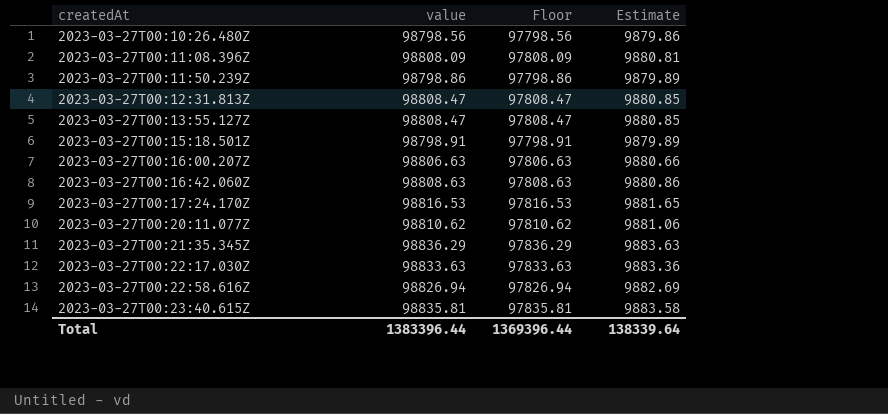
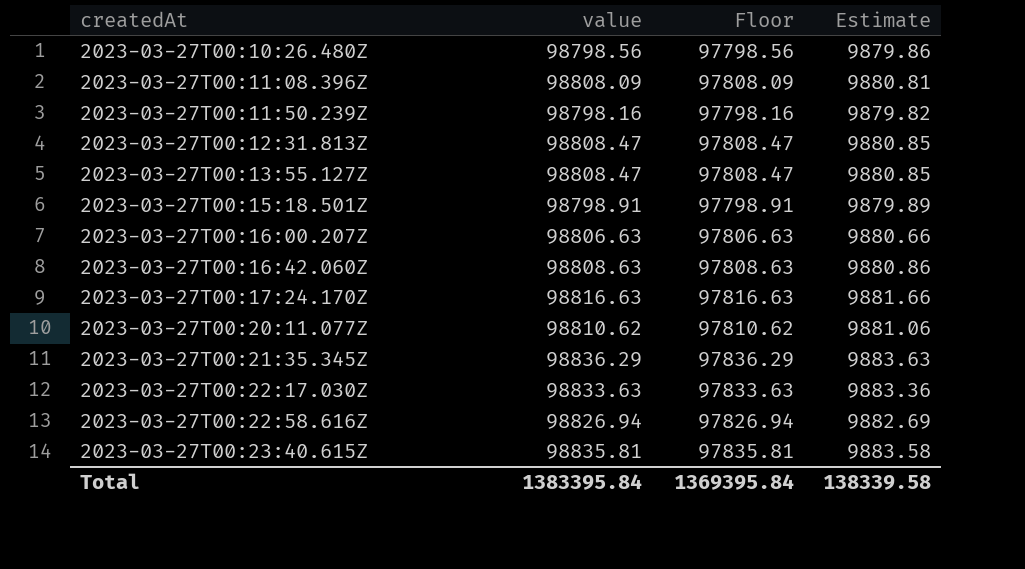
2023-03-27T00:11:50.239Z | value: 98798.86 -> 98798.16
2023-03-27T00:11:50.239Z | Floor: 97798.86 -> 97798.16
2023-03-27T00:11:50.239Z | Estimate: 9879.89 -> 9879.82
2023-03-27T00:17:24.170Z | value: 98816.53 -> 98816.63
2023-03-27T00:17:24.170Z | Floor: 97816.53 -> 97816.63
2023-03-27T00:17:24.170Z | Estimate: 9881.65 -> 9881.66
Total | value: 1383396.44 -> 1383395.84
Total | Floor: 1369396.44 -> 1369395.84
Total | Estimate: 138339.64 -> 138339.58

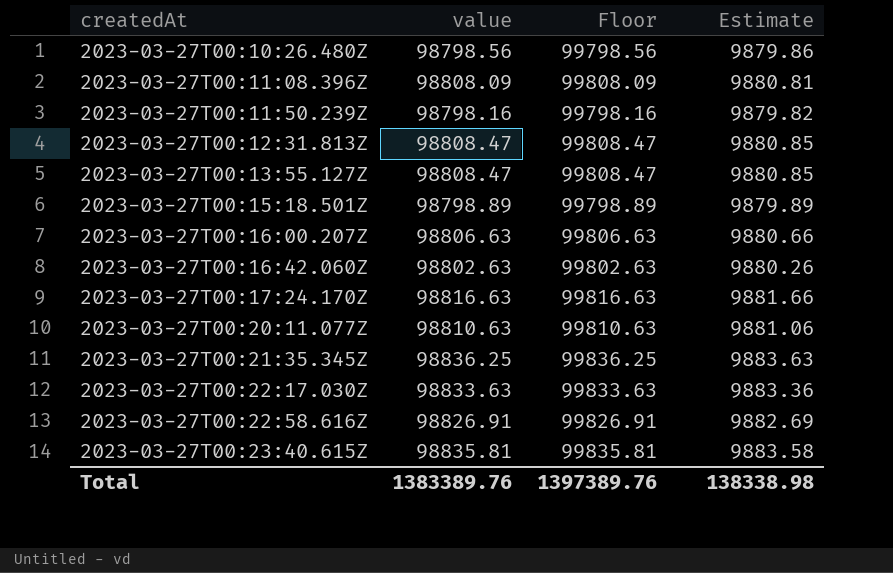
column Floor | formula: [value] - 1000 -> [value] + 1000
2023-03-27T00:15:18.501Z | value: 98798.91 -> 98798.89
2023-03-27T00:16:42.060Z | value: 98808.63 -> 98802.63
2023-03-27T00:16:42.060Z | Estimate: 9880.86 -> 9880.26
2023-03-27T00:20:11.077Z | value: 98810.62 -> 98810.63
2023-03-27T00:21:35.345Z | value: 98836.29 -> 98836.25
2023-03-27T00:22:58.616Z | value: 98826.94 -> 98826.91
Total | value: 1383395.84 -> 1383389.76
Total | Floor: 1369395.84 -> 1397389.76
Total | Estimate: 138339.58 -> 138338.98

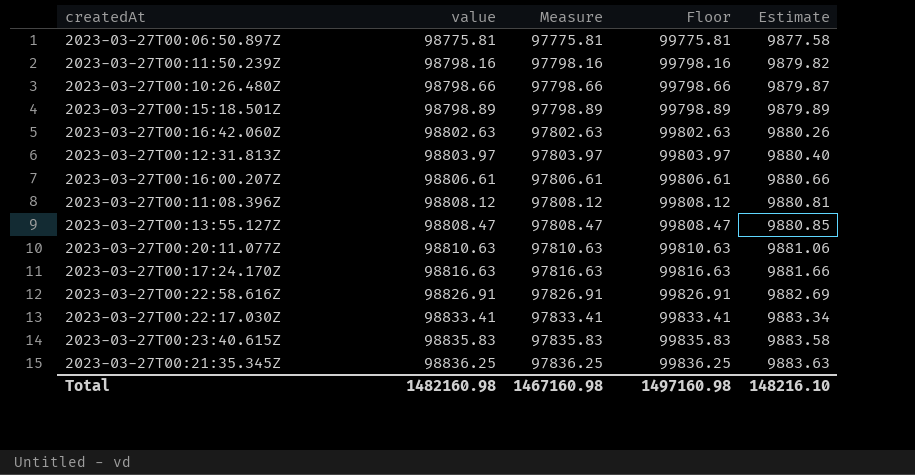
row order: createdAt ascending -> value ascending
column Measure | formula: none -> [value] - 1000
row 2023-03-27T00:06:50.897Z: none -> 98775.81 | 97775.81 | 99775.81 | 9877.58
2023-03-27T00:10:26.480Z | value: 98798.56 -> 98798.66
2023-03-27T00:10:26.480Z | Floor: 99798.56 -> 99798.66
2023-03-27T00:10:26.480Z | Estimate: 9879.86 -> 9879.87
2023-03-27T00:12:31.813Z | value: 98808.47 -> 98803.97
2023-03-27T00:12:31.813Z | Floor: 99808.47 -> 99803.97
2023-03-27T00:12:31.813Z | Estimate: 9880.85 -> 9880.40
2023-03-27T00:16:00.207Z | value: 98806.63 -> 98806.61
2023-03-27T00:16:00.207Z | Floor: 99806.63 -> 99806.61
2023-03-27T00:11:08.396Z | value: 98808.09 -> 98808.12
2023-03-27T00:11:08.396Z | Floor: 99808.09 -> 99808.12
2023-03-27T00:22:17.030Z | value: 98833.63 -> 98833.41
2023-03-27T00:22:17.030Z | Floor: 99833.63 -> 99833.41
2023-03-27T00:22:17.030Z | Estimate: 9883.36 -> 9883.34
2023-03-27T00:23:40.615Z | value: 98835.81 -> 98835.83
2023-03-27T00:23:40.615Z | Floor: 99835.81 -> 99835.83
Total | value: 1383389.76 -> 1482160.98
Total | Floor: 1397389.76 -> 1497160.98
Total | Estimate: 138338.98 -> 148216.10

